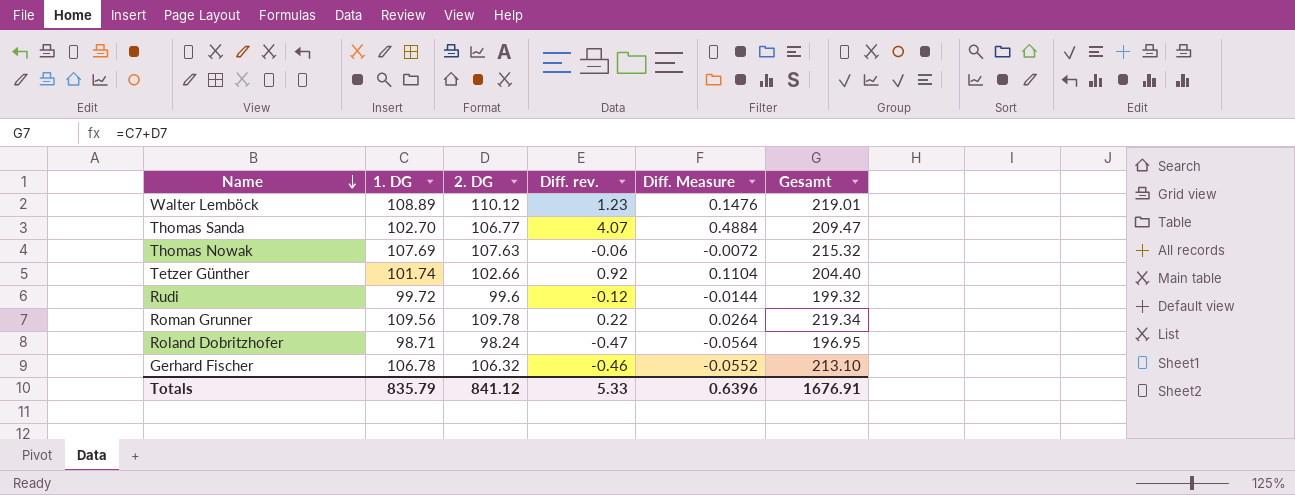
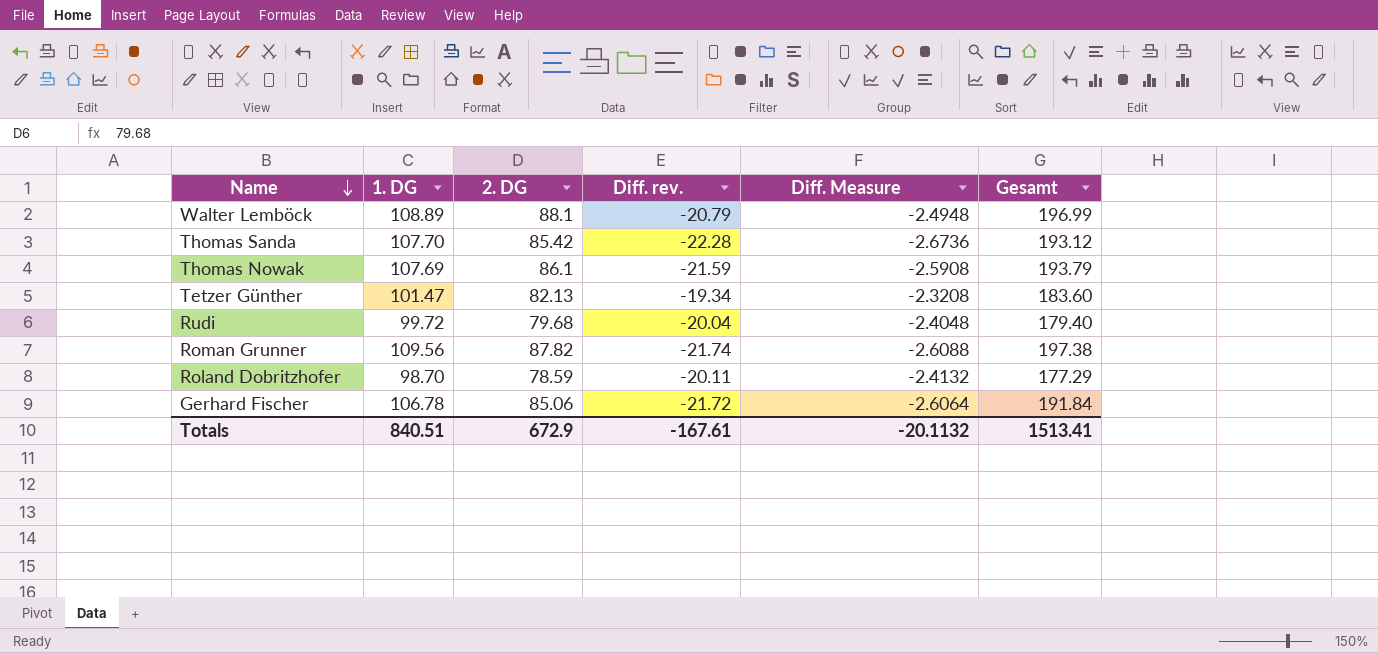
Walter Lemböck | 2. DG: 110.12 -> 88.1
Walter Lemböck | Diff. rev.: 1.23 -> -20.79
Walter Lemböck | Diff. Measure: 0.1476 -> -2.4948
Walter Lemböck | Gesamt: 219.01 -> 196.99
Thomas Sanda | 1. DG: 102.70 -> 107.70
Thomas Sanda | 2. DG: 106.77 -> 85.42
Thomas Sanda | Diff. rev.: 4.07 -> -22.28
Thomas Sanda | Diff. Measure: 0.4884 -> -2.6736
Thomas Sanda | Gesamt: 209.47 -> 193.12
Thomas Nowak | 2. DG: 107.63 -> 86.1
Thomas Nowak | Diff. rev.: -0.06 -> -21.59
Thomas Nowak | Diff. Measure: -0.0072 -> -2.5908
Thomas Nowak | Gesamt: 215.32 -> 193.79
Tetzer Günther | 1. DG: 101.74 -> 101.47
Tetzer Günther | 2. DG: 102.66 -> 82.13
Tetzer Günther | Diff. rev.: 0.92 -> -19.34
Tetzer Günther | Diff. Measure: 0.1104 -> -2.3208
Tetzer Günther | Gesamt: 204.40 -> 183.60
Rudi | 2. DG: 99.6 -> 79.68
Rudi | Diff. rev.: -0.12 -> -20.04
Rudi | Diff. Measure: -0.0144 -> -2.4048
Rudi | Gesamt: 199.32 -> 179.40
Roman Grunner | 2. DG: 109.78 -> 87.82
Roman Grunner | Diff. rev.: 0.22 -> -21.74
Roman Grunner | Diff. Measure: 0.0264 -> -2.6088
Roman Grunner | Gesamt: 219.34 -> 197.38
Roland Dobritzhofer | 1. DG: 98.71 -> 98.70
Roland Dobritzhofer | 2. DG: 98.24 -> 78.59
Roland Dobritzhofer | Diff. rev.: -0.47 -> -20.11
Roland Dobritzhofer | Diff. Measure: -0.0564 -> -2.4132
Roland Dobritzhofer | Gesamt: 196.95 -> 177.29
Gerhard Fischer | 2. DG: 106.32 -> 85.06
Gerhard Fischer | Diff. rev.: -0.46 -> -21.72
Gerhard Fischer | Diff. Measure: -0.0552 -> -2.6064
Gerhard Fischer | Gesamt: 213.10 -> 191.84
Totals | 1. DG: 835.79 -> 840.51
Totals | 2. DG: 841.12 -> 672.9
Totals | Diff. rev.: 5.33 -> -167.61
Totals | Diff. Measure: 0.6396 -> -20.1132
Totals | Gesamt: 1676.91 -> 1513.41

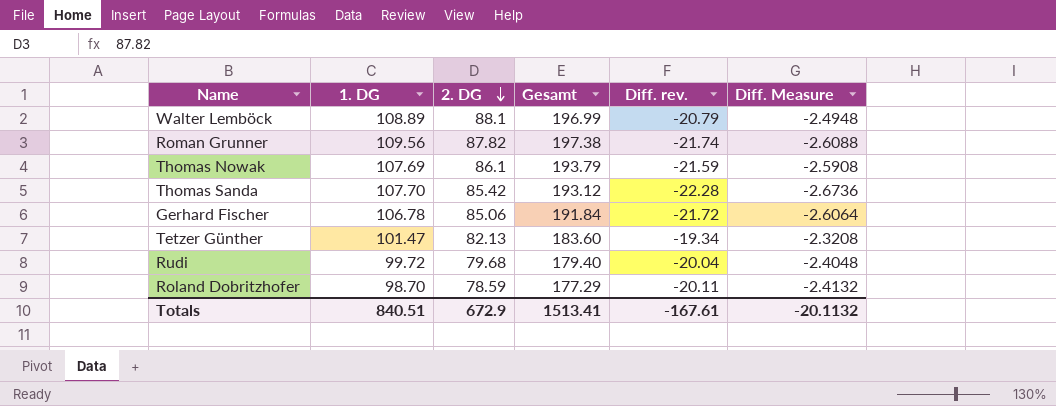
row order: Name descending -> 2. DG descending
column Gesamt | position: 6 -> 4

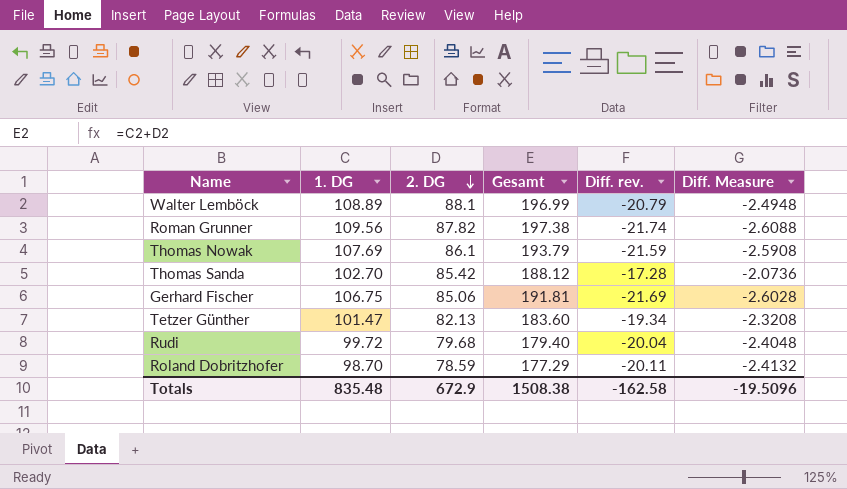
Thomas Sanda | 1. DG: 107.70 -> 102.70
Thomas Sanda | Gesamt: 193.12 -> 188.12
Thomas Sanda | Diff. rev.: -22.28 -> -17.28
Thomas Sanda | Diff. Measure: -2.6736 -> -2.0736
Gerhard Fischer | 1. DG: 106.78 -> 106.75
Gerhard Fischer | Gesamt: 191.84 -> 191.81
Gerhard Fischer | Diff. rev.: -21.72 -> -21.69
Gerhard Fischer | Diff. Measure: -2.6064 -> -2.6028
Totals | 1. DG: 840.51 -> 835.48
Totals | Gesamt: 1513.41 -> 1508.38
Totals | Diff. rev.: -167.61 -> -162.58
Totals | Diff. Measure: -20.1132 -> -19.5096

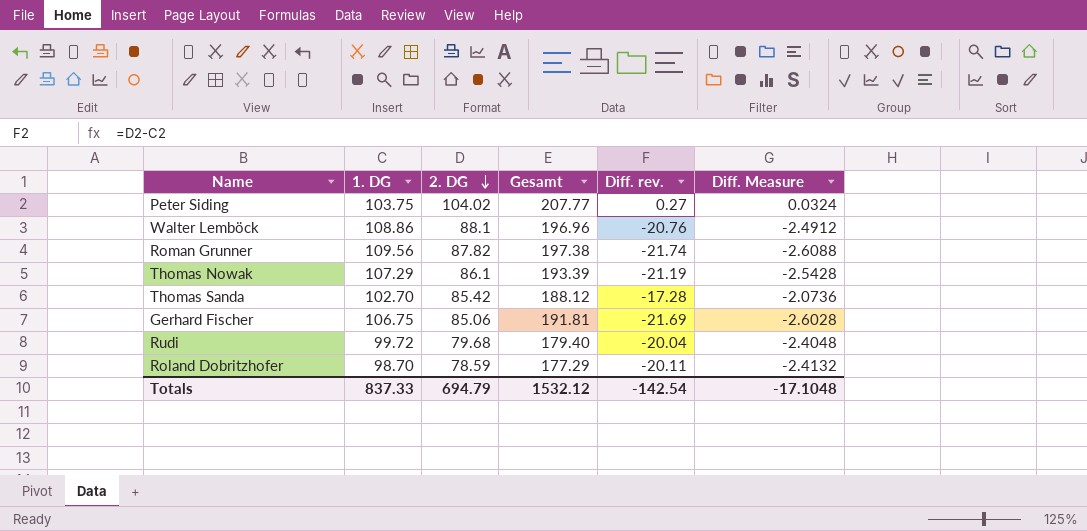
row Tetzer Günther: 101.47 | 82.13 | 183.60 | -19.34 | -2.3208 -> none
row Peter Siding: none -> 103.75 | 104.02 | 207.77 | 0.27 | 0.0324
Walter Lemböck | 1. DG: 108.89 -> 108.86
Walter Lemböck | Gesamt: 196.99 -> 196.96
Walter Lemböck | Diff. rev.: -20.79 -> -20.76
Walter Lemböck | Diff. Measure: -2.4948 -> -2.4912
Thomas Nowak | 1. DG: 107.69 -> 107.29
Thomas Nowak | Gesamt: 193.79 -> 193.39
Thomas Nowak | Diff. rev.: -21.59 -> -21.19
Thomas Nowak | Diff. Measure: -2.5908 -> -2.5428
Totals | 1. DG: 835.48 -> 837.33
Totals | 2. DG: 672.9 -> 694.79
Totals | Gesamt: 1508.38 -> 1532.12
Totals | Diff. rev.: -162.58 -> -142.54
Totals | Diff. Measure: -19.5096 -> -17.1048

